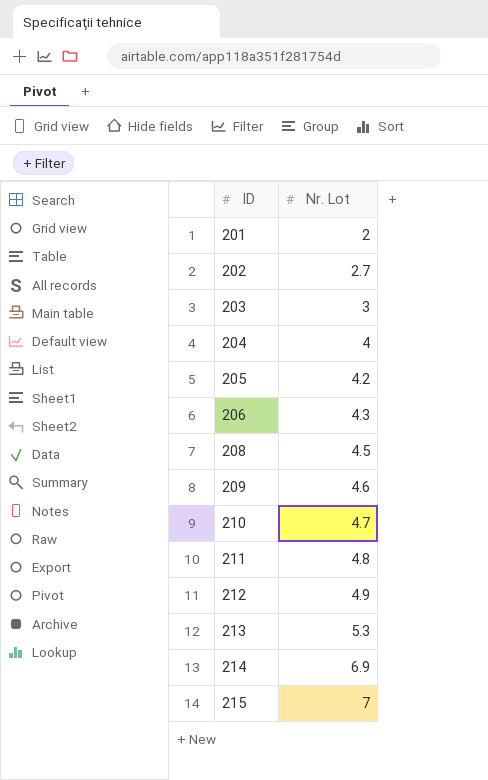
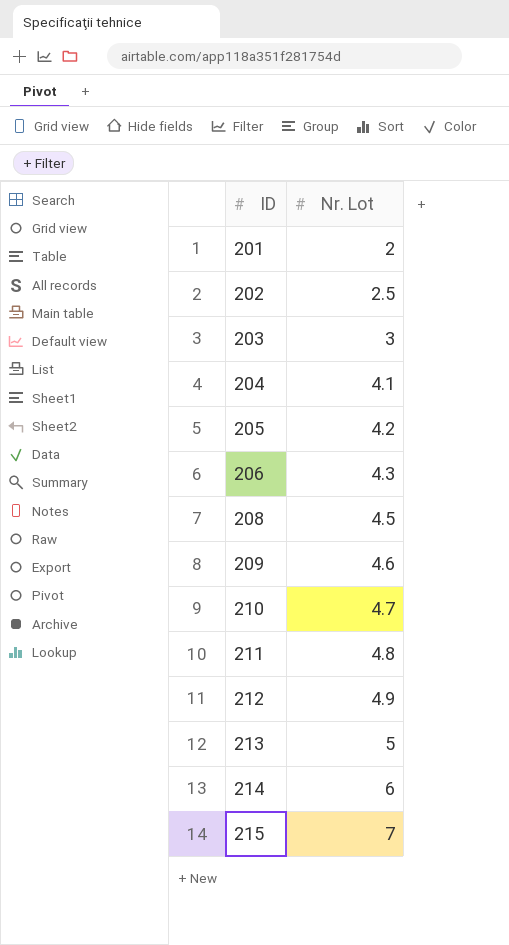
202 | Nr. Lot: 2.7 -> 2.5
204 | Nr. Lot: 4 -> 4.1
213 | Nr. Lot: 5.3 -> 5
214 | Nr. Lot: 6.9 -> 6

